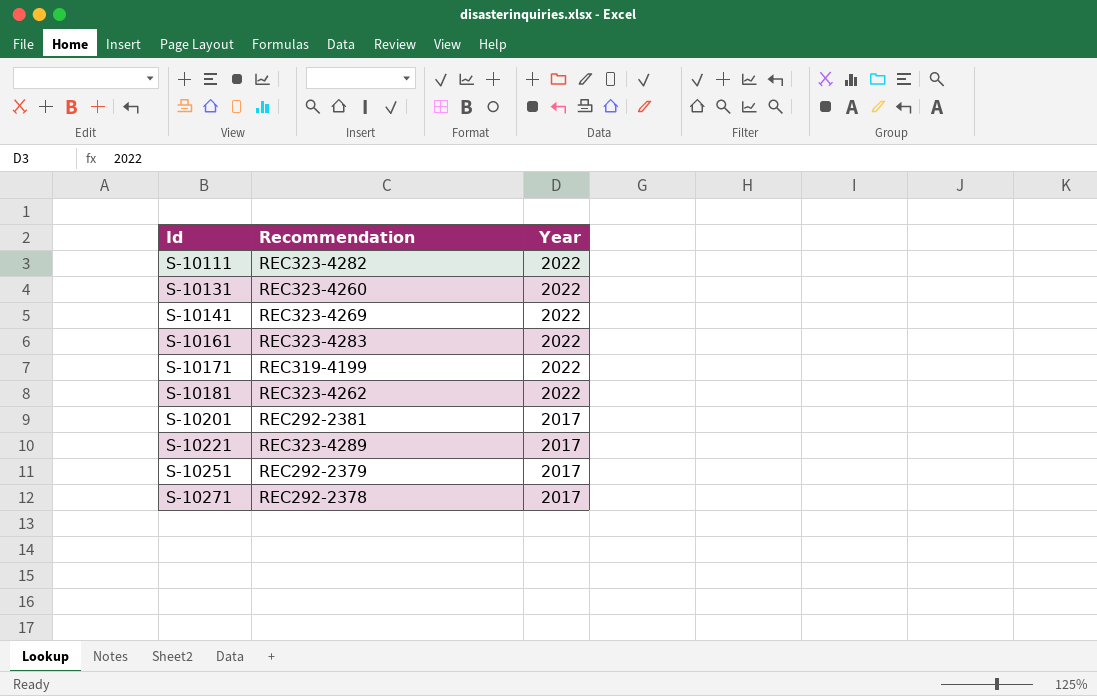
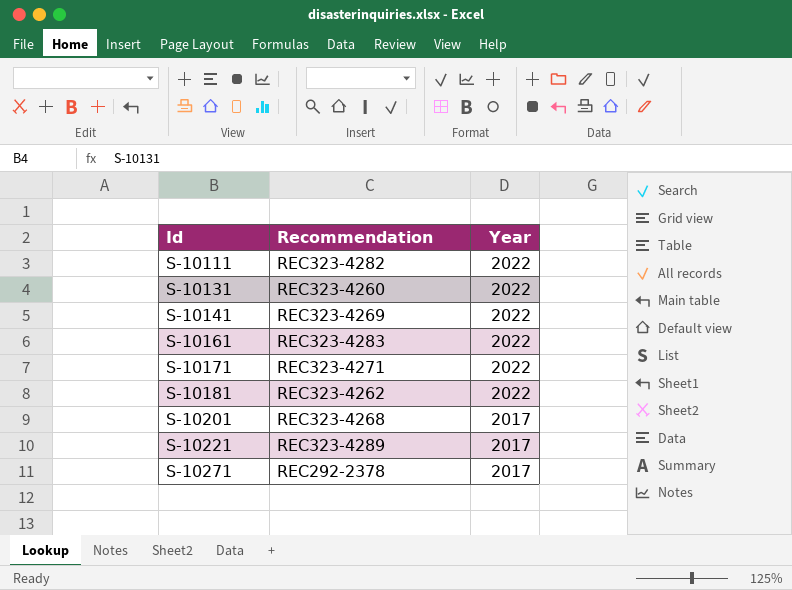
row S-10251: REC292-2379 | 2017 -> none
S-10171 | Recommendation: REC319-4199 -> REC323-4271
S-10201 | Recommendation: REC292-2381 -> REC323-4268

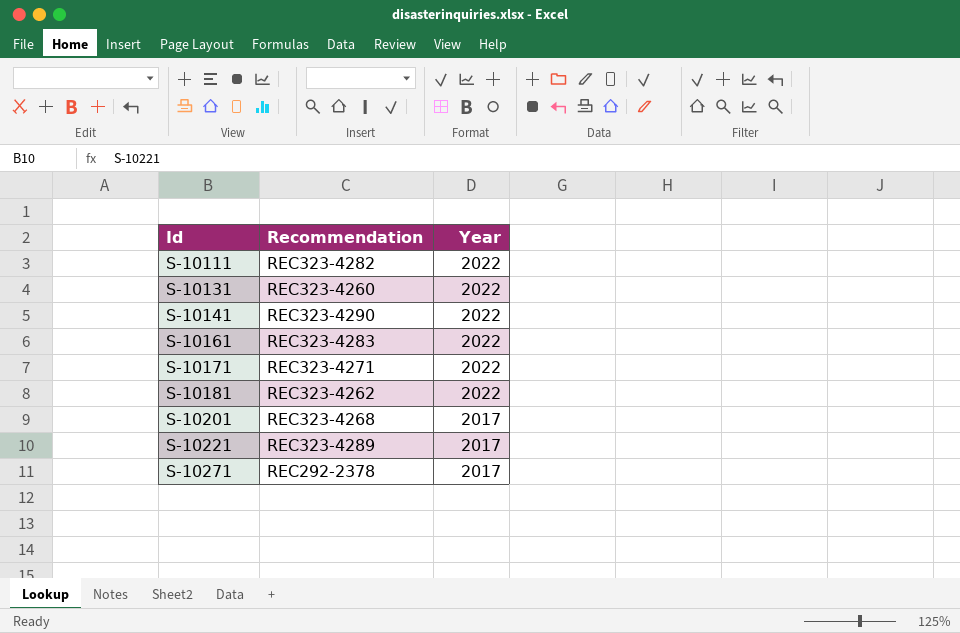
S-10141 | Recommendation: REC323-4269 -> REC323-4290

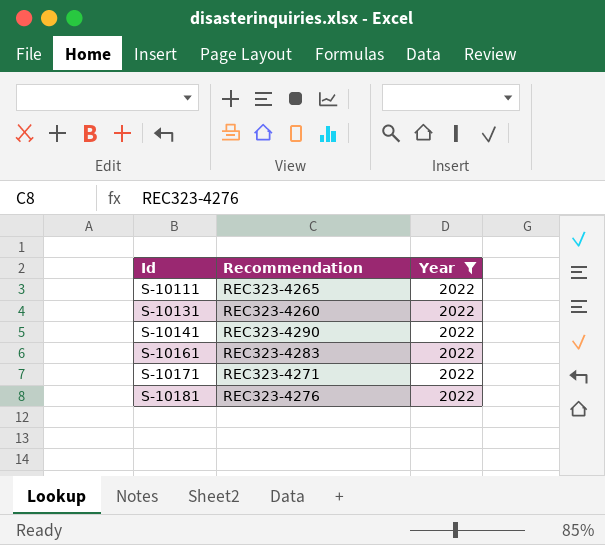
filter: none -> Year = 2022
S-10111 | Recommendation: REC323-4282 -> REC323-4265
S-10181 | Recommendation: REC323-4262 -> REC323-4276

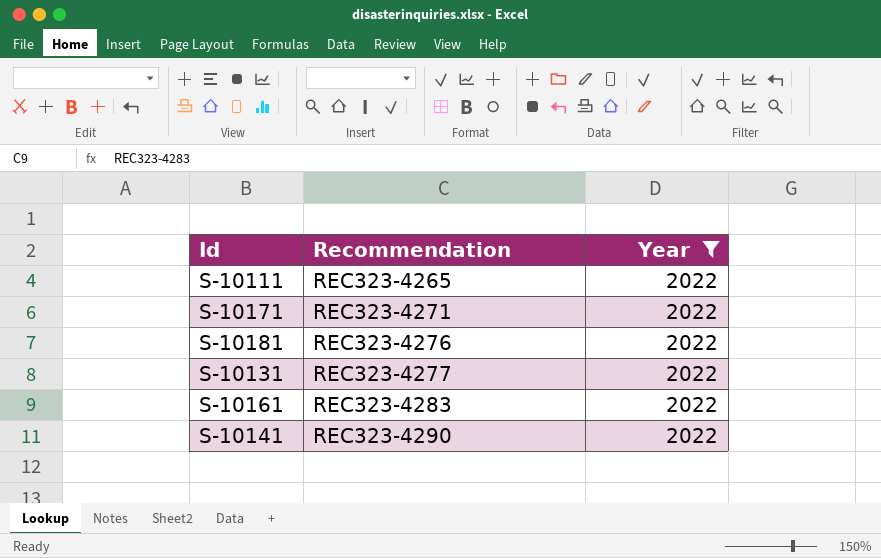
row order: Id ascending -> Recommendation ascending
S-10131 | Recommendation: REC323-4260 -> REC323-4277

